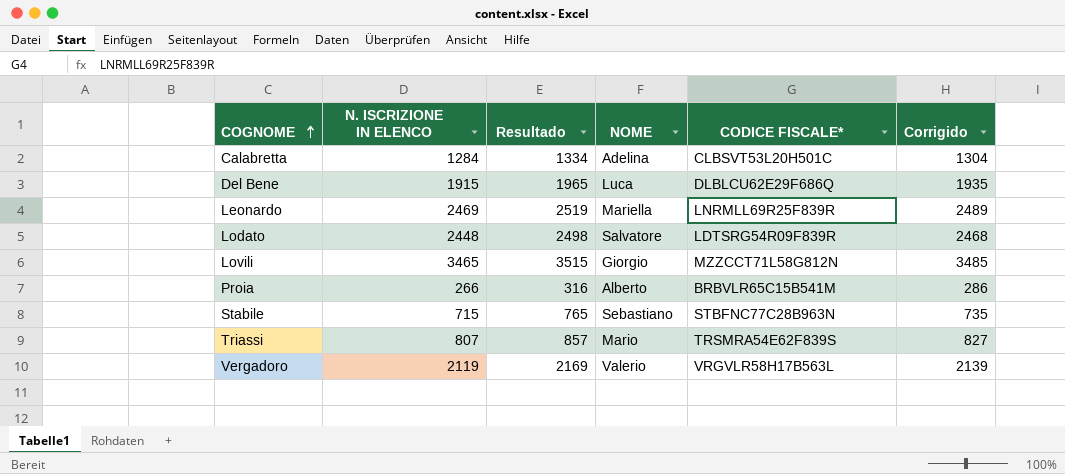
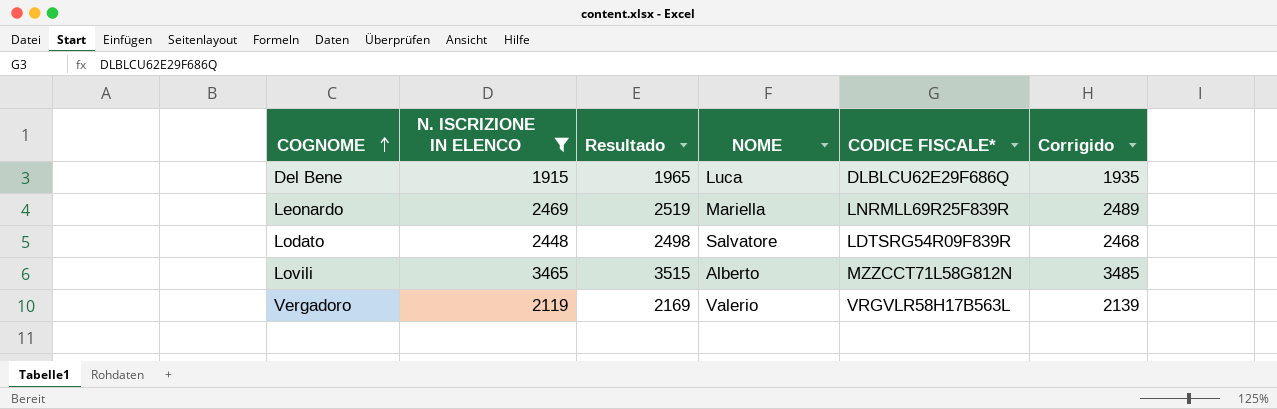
filter: none -> N. ISCRIZIONE IN ELENCO >= 1915
Lovili | NOME: Giorgio -> Alberto

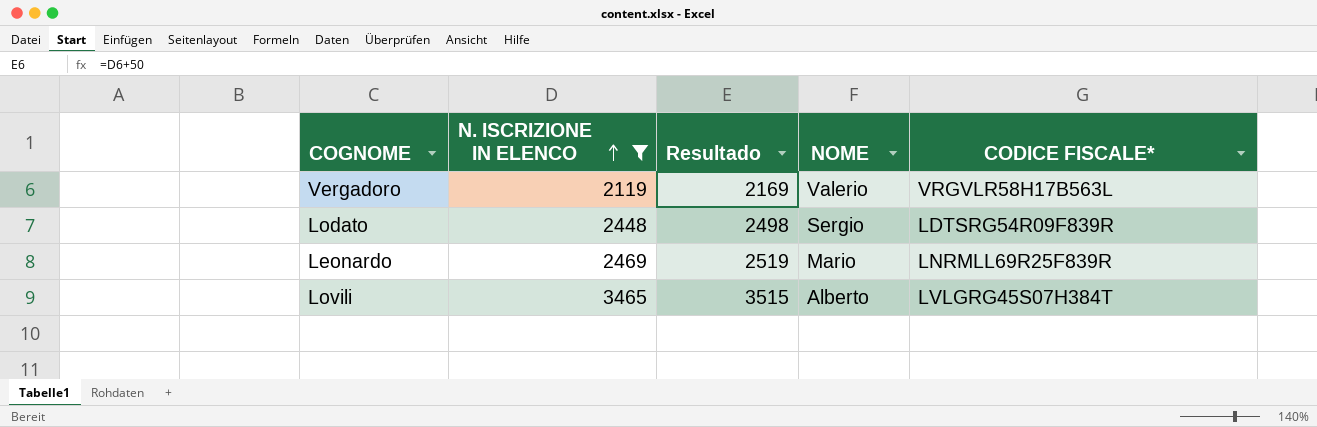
row order: COGNOME ascending -> N. ISCRIZIONE IN ELENCO ascending
column Corrigido | formula: [N. ISCRIZIONE IN ELENCO] + 20 -> none
row Del Bene: 1915 | 1965 | Luca | DLBLCU62E29F686Q | 1935 -> none
Lodato | NOME: Salvatore -> Sergio
Leonardo | NOME: Mariella -> Mario
Lovili | CODICE FISCALE*: MZZCCT71L58G812N -> LVLGRG45S07H384T

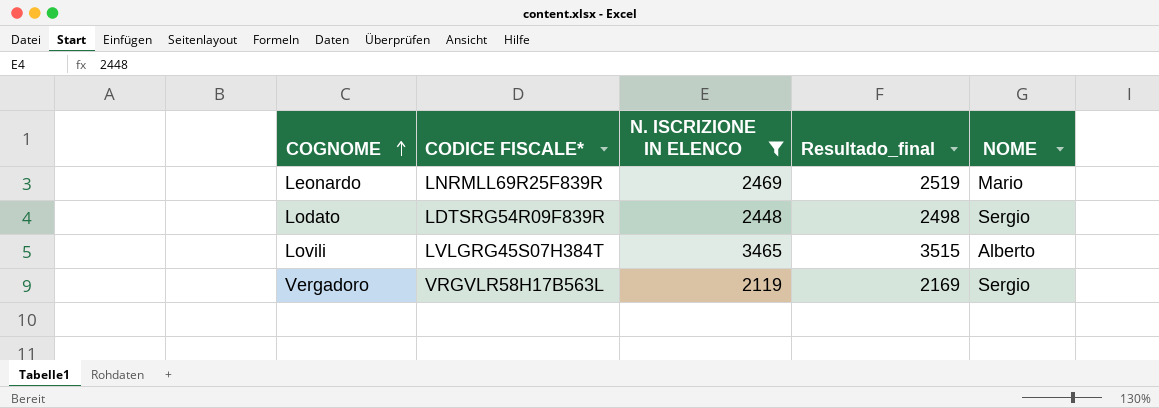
row order: N. ISCRIZIONE IN ELENCO ascending -> COGNOME ascending
column CODICE FISCALE* | position: 5 -> 2
column name: Resultado -> Resultado_final
Vergadoro | NOME: Valerio -> Sergio

